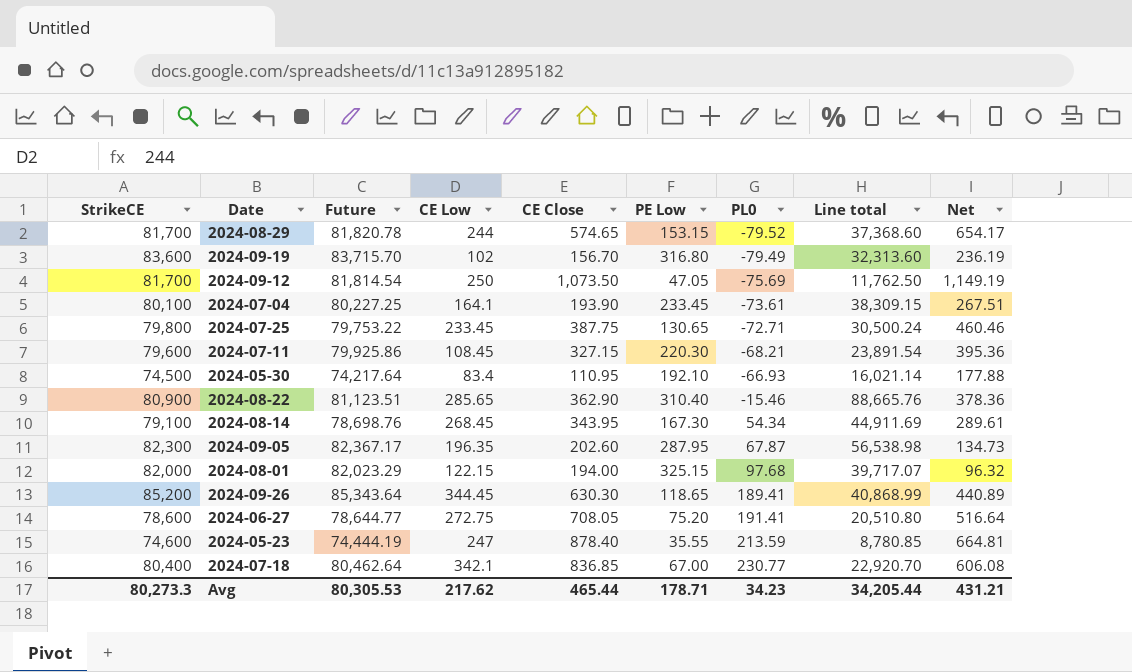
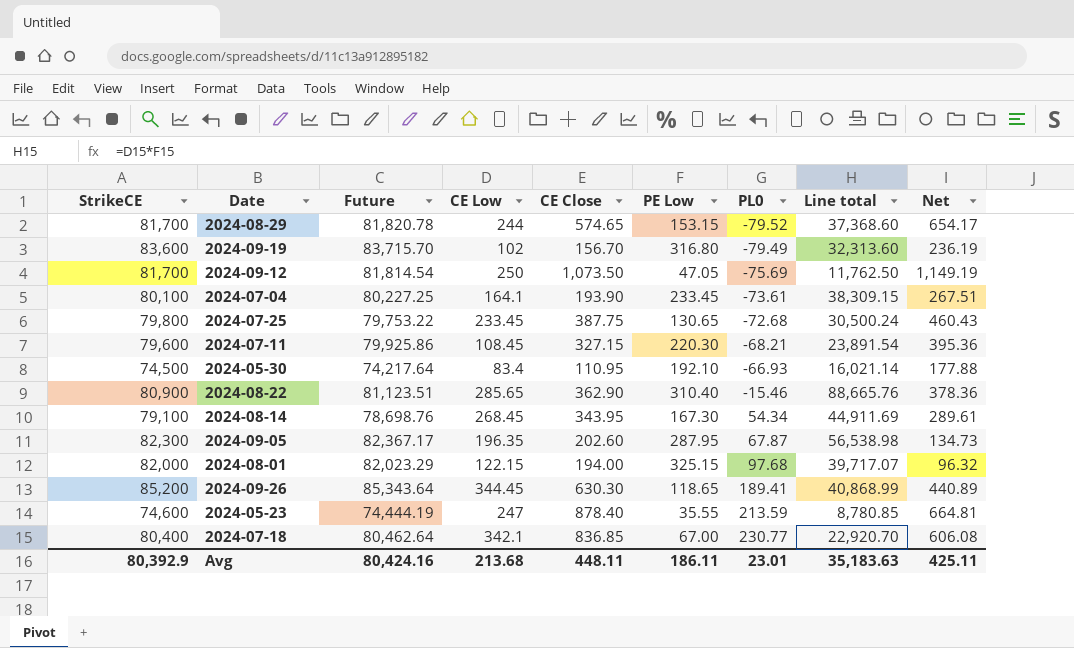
row 2024-06-27: 78,600 | 78,644.77 | 272.75 | 708.05 | 75.20 | 191.41 | 20,510.80 | 516.64 -> none
2024-07-25 | PL0: -72.71 -> -72.68
2024-07-25 | Net: 460.46 -> 460.43
Avg | StrikeCE: 80,273.3 -> 80,392.9
Avg | Future: 80,305.53 -> 80,424.16
Avg | CE Low: 217.62 -> 213.68
Avg | CE Close: 465.44 -> 448.11
Avg | PE Low: 178.71 -> 186.11
Avg | PL0: 34.23 -> 23.01
Avg | Line total: 34,205.44 -> 35,183.63
Avg | Net: 431.21 -> 425.11

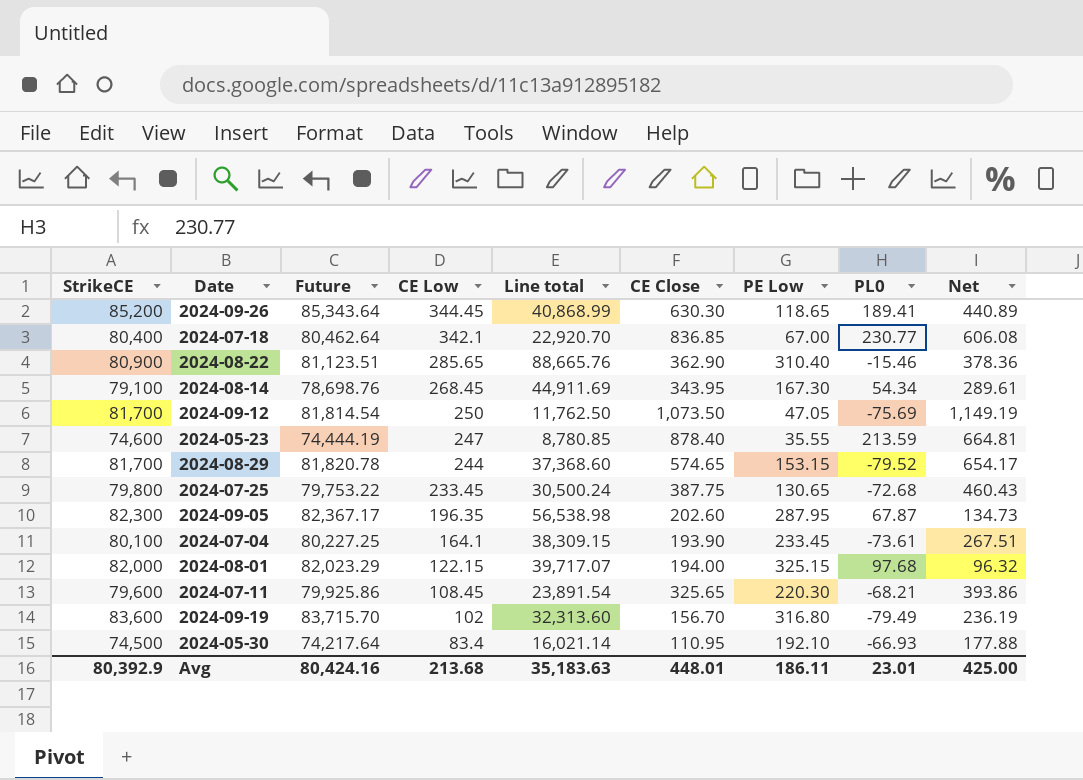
row order: PL0 ascending -> CE Low descending
column Line total | position: 8 -> 5
2024-07-11 | CE Close: 327.15 -> 325.65
2024-07-11 | Net: 395.36 -> 393.86
Avg | CE Close: 448.11 -> 448.01
Avg | Net: 425.11 -> 425.00

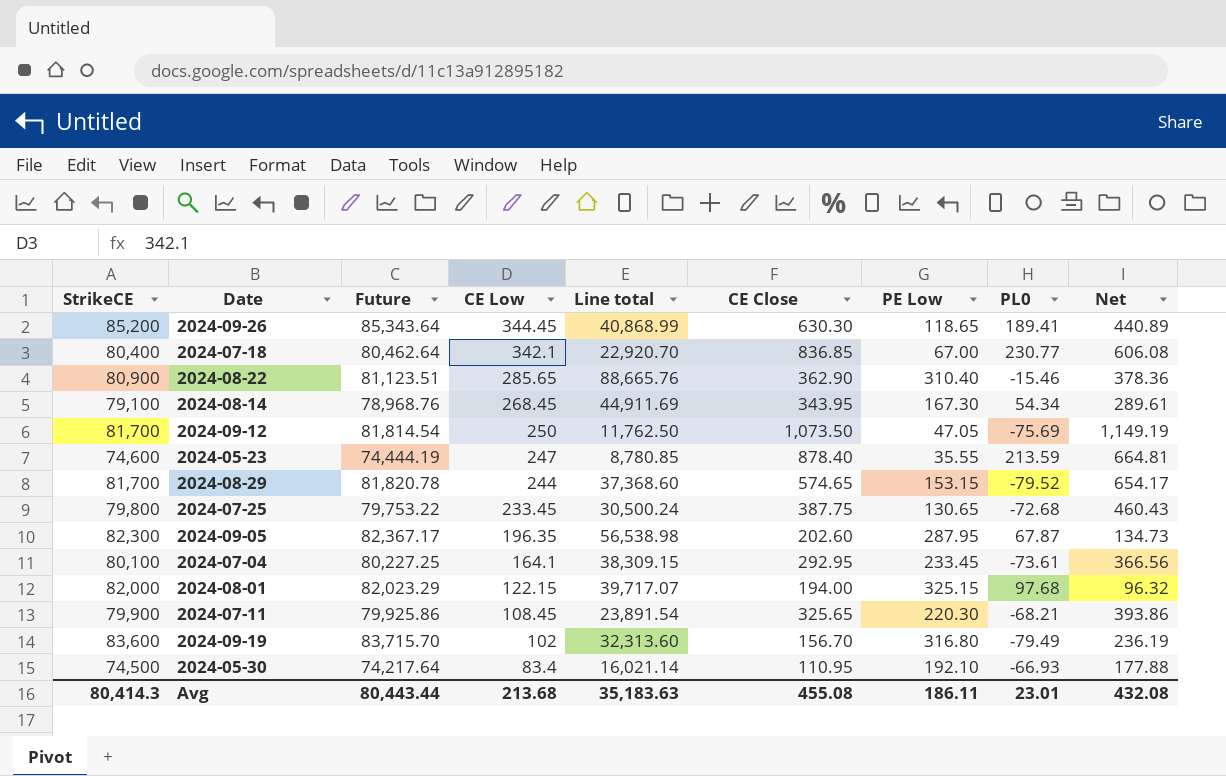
2024-08-14 | Future: 78,698.76 -> 78,968.76
2024-07-04 | CE Close: 193.90 -> 292.95
2024-07-04 | Net: 267.51 -> 366.56
2024-07-11 | StrikeCE: 79,600 -> 79,900
Avg | StrikeCE: 80,392.9 -> 80,414.3
Avg | Future: 80,424.16 -> 80,443.44
Avg | CE Close: 448.01 -> 455.08
Avg | Net: 425.00 -> 432.08

